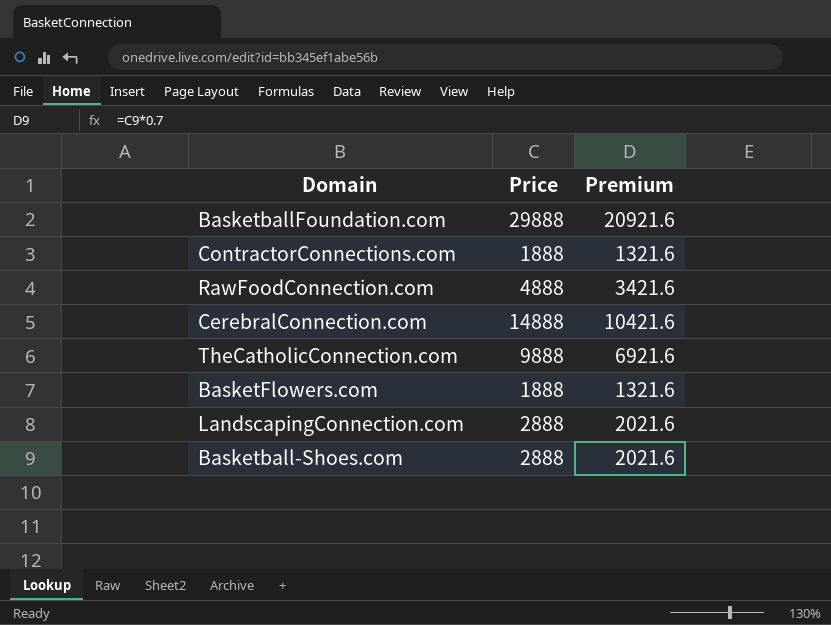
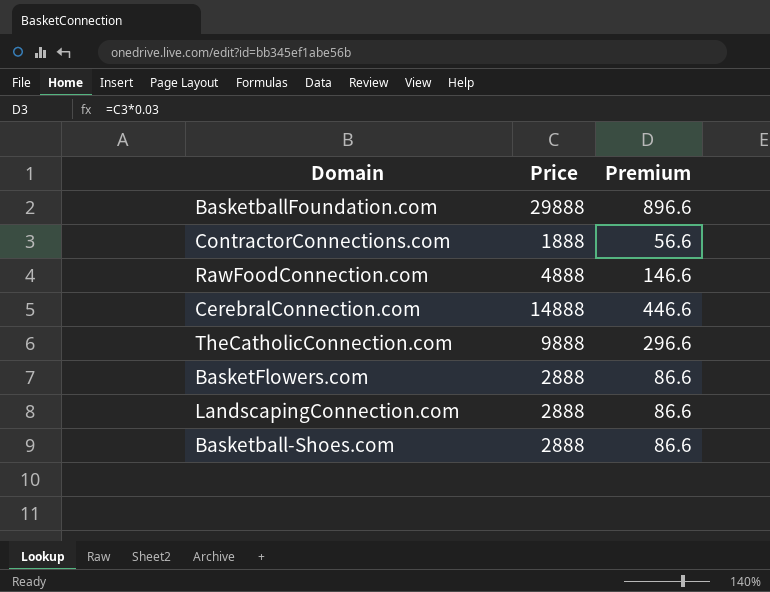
column Premium | formula: [Price] * 0.7 -> [Price] * 0.03
BasketFlowers.com | Price: 1888 -> 2888

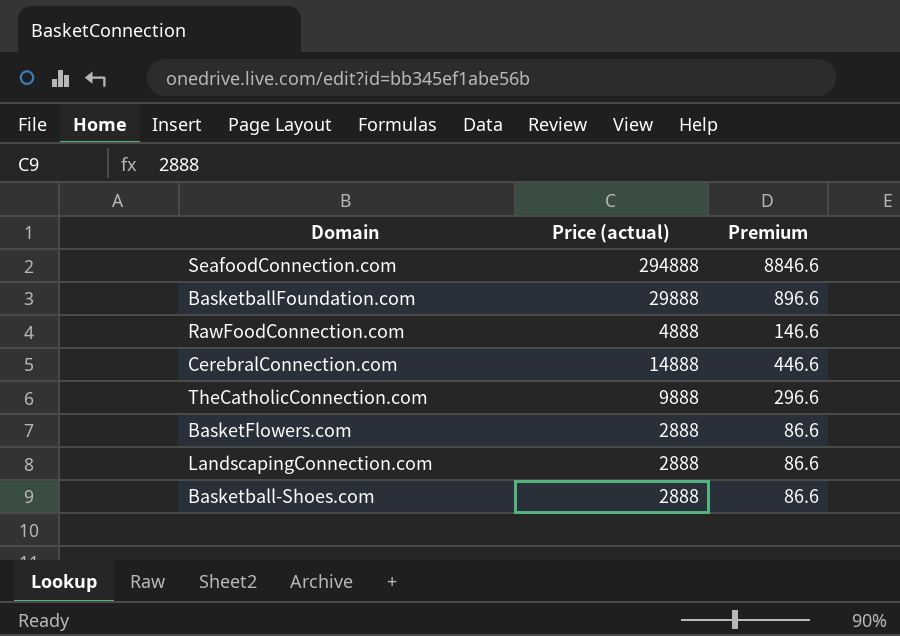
column name: Price -> Price (actual)
row ContractorConnections.com: 1888 | 56.6 -> none
row SeafoodConnection.com: none -> 294888 | 8846.6

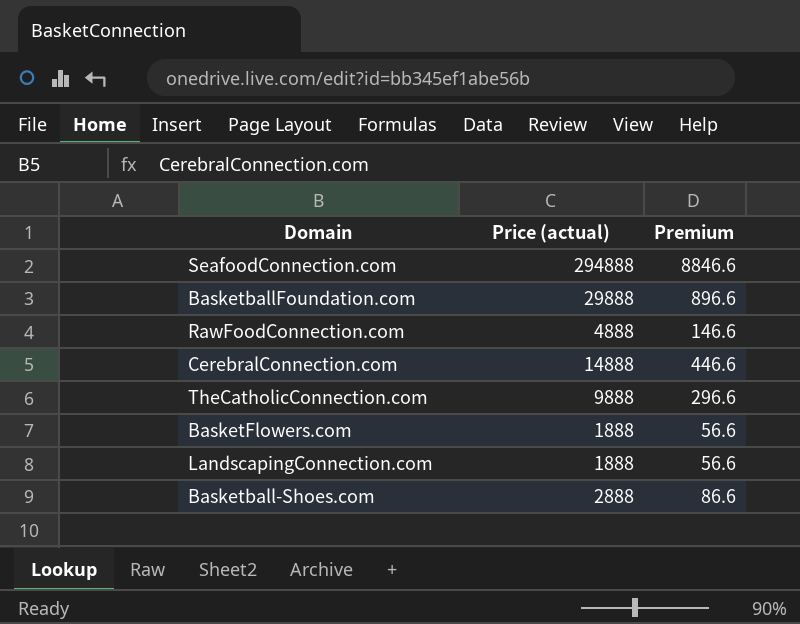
BasketFlowers.com | Price (actual): 2888 -> 1888
BasketFlowers.com | Premium: 86.6 -> 56.6
LandscapingConnection.com | Price (actual): 2888 -> 1888
LandscapingConnection.com | Premium: 86.6 -> 56.6

